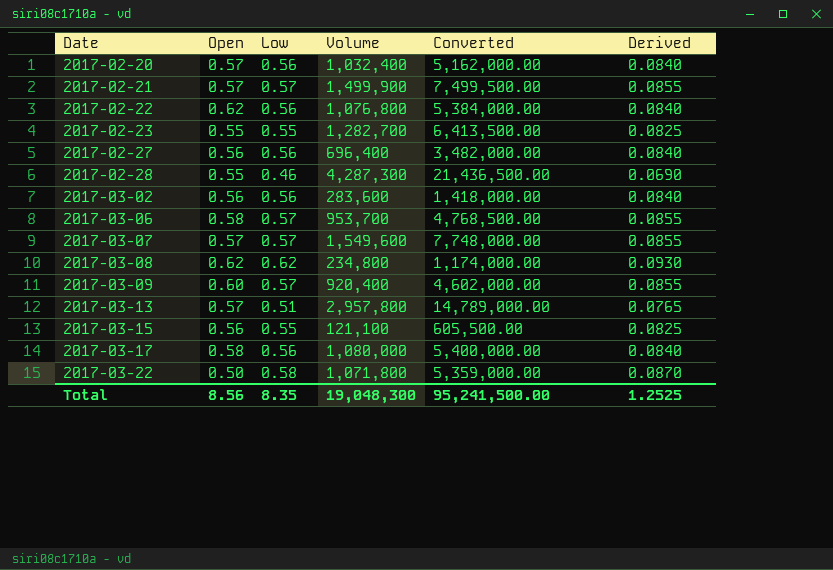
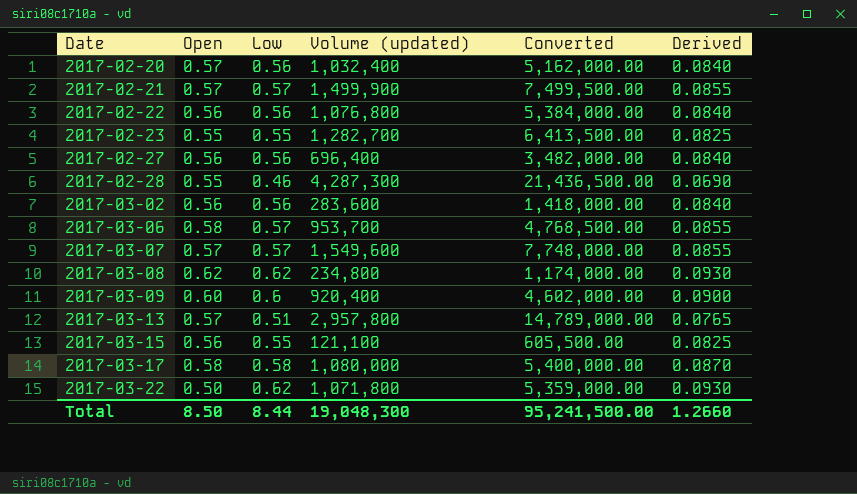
column name: Volume -> Volume (updated)
2017-02-22 | Open: 0.62 -> 0.56
2017-03-09 | Low: 0.57 -> 0.6
2017-03-09 | Derived: 0.0855 -> 0.0900
2017-03-17 | Low: 0.56 -> 0.58
2017-03-17 | Derived: 0.0840 -> 0.0870
2017-03-22 | Low: 0.58 -> 0.62
2017-03-22 | Derived: 0.0870 -> 0.0930
Total | Open: 8.56 -> 8.50
Total | Low: 8.35 -> 8.44
Total | Derived: 1.2525 -> 1.2660

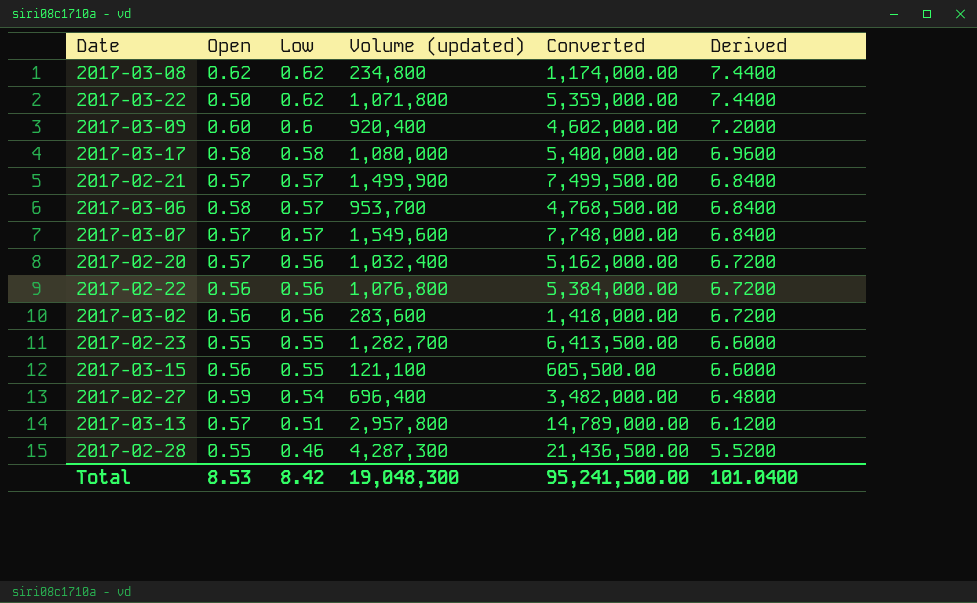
row order: Date ascending -> Low descending
column Derived | formula: [Low] * 0.15 -> [Low] * 12
2017-02-27 | Open: 0.56 -> 0.59
2017-02-27 | Low: 0.56 -> 0.54
Total | Open: 8.50 -> 8.53
Total | Low: 8.44 -> 8.42
Total | Derived: 1.2660 -> 101.0400

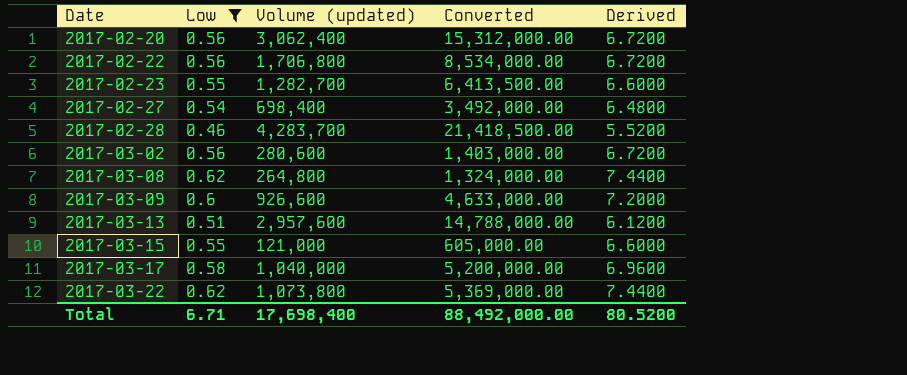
filter: none -> Low != 0.57
row order: Low descending -> Date ascending
column Open | position: 2 -> none
2017-02-20 | Volume (updated): 1,032,400 -> 3,062,400
2017-02-20 | Converted: 5,162,000.00 -> 15,312,000.00
2017-02-22 | Volume (updated): 1,076,800 -> 1,706,800
2017-02-22 | Converted: 5,384,000.00 -> 8,534,000.00
2017-02-27 | Volume (updated): 696,400 -> 698,400
2017-02-27 | Converted: 3,482,000.00 -> 3,492,000.00
2017-02-28 | Volume (updated): 4,287,300 -> 4,283,700
2017-02-28 | Converted: 21,436,500.00 -> 21,418,500.00
2017-03-02 | Volume (updated): 283,600 -> 280,600
2017-03-02 | Converted: 1,418,000.00 -> 1,403,000.00
2017-03-08 | Volume (updated): 234,800 -> 264,800
2017-03-08 | Converted: 1,174,000.00 -> 1,324,000.00
2017-03-09 | Volume (updated): 920,400 -> 926,600
2017-03-09 | Converted: 4,602,000.00 -> 4,633,000.00
2017-03-13 | Volume (updated): 2,957,800 -> 2,957,600
2017-03-13 | Converted: 14,789,000.00 -> 14,788,000.00
2017-03-15 | Volume (updated): 121,100 -> 121,000
2017-03-15 | Converted: 605,500.00 -> 605,000.00
2017-03-17 | Volume (updated): 1,080,000 -> 1,040,000
2017-03-17 | Converted: 5,400,000.00 -> 5,200,000.00
2017-03-22 | Volume (updated): 1,071,800 -> 1,073,800
2017-03-22 | Converted: 5,359,000.00 -> 5,369,000.00
Total | Low: 8.42 -> 6.71
Total | Volume (updated): 19,048,300 -> 17,698,400
Total | Converted: 95,241,500.00 -> 88,492,000.00
Total | Derived: 101.0400 -> 80.5200

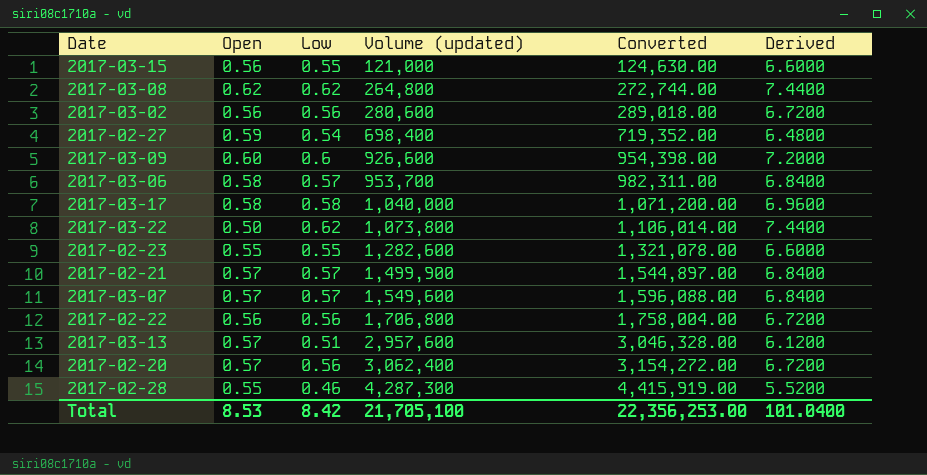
filter: Low != 0.57 -> none
row order: Date ascending -> Volume (updated) ascending
column Open | position: none -> 2
column Converted | formula: [Volume (updated)] * 5 -> [Volume (updated)] * 1.03
2017-02-23 | Volume (updated): 1,282,700 -> 1,282,600
2017-02-28 | Volume (updated): 4,283,700 -> 4,287,300
Total | Low: 6.71 -> 8.42
Total | Volume (updated): 17,698,400 -> 21,705,100
Total | Converted: 88,492,000.00 -> 22,356,253.00
Total | Derived: 80.5200 -> 101.0400

